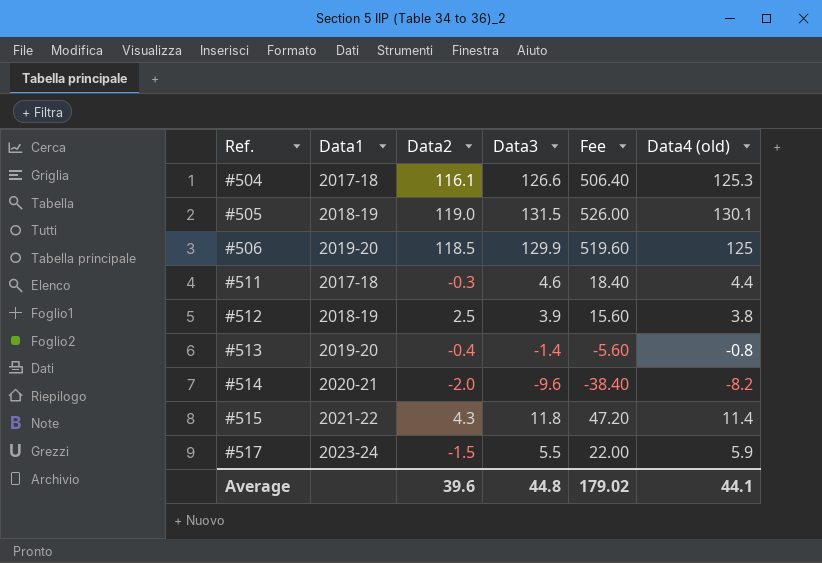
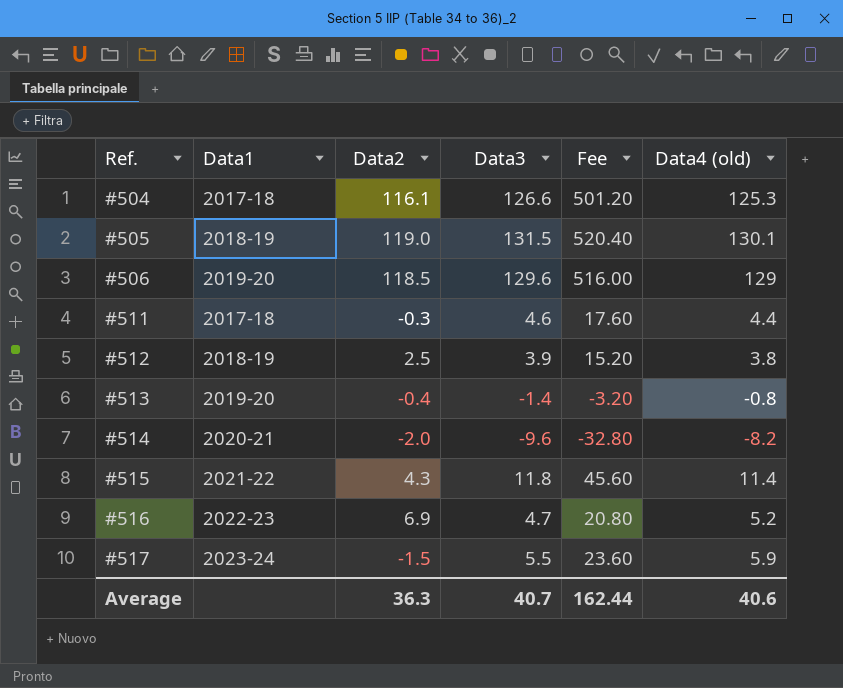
column Fee | formula: [Data3] * 4 -> [Data4 (old)] * 4
#506 | Data3: 129.9 -> 129.6
#506 | Data4 (old): 125 -> 129
row #516: none -> 2022-23 | 6.9 | 4.7 | 20.80 | 5.2
Average | Data2: 39.6 -> 36.3
Average | Data3: 44.8 -> 40.7
Average | Fee: 179.02 -> 162.44
Average | Data4 (old): 44.1 -> 40.6

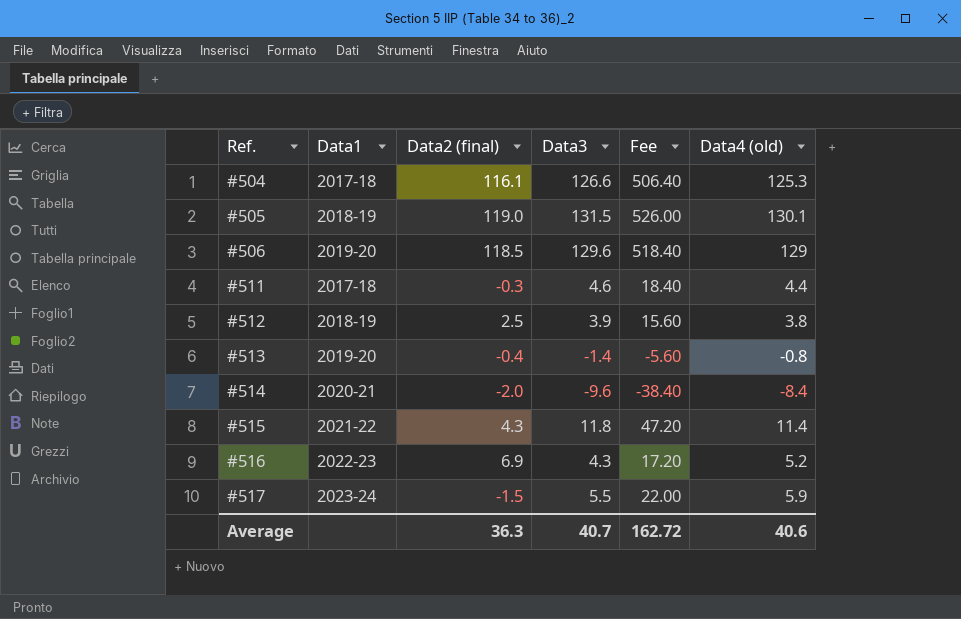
column name: Data2 -> Data2 (final)
column Fee | formula: [Data4 (old)] * 4 -> [Data3] * 4
#514 | Data4 (old): -8.2 -> -8.4
#516 | Data3: 4.7 -> 4.3
Average | Fee: 162.44 -> 162.72

